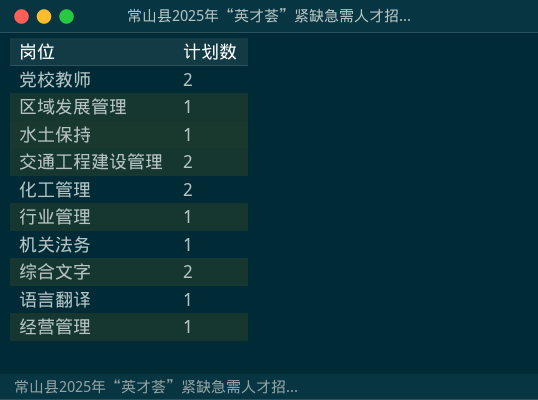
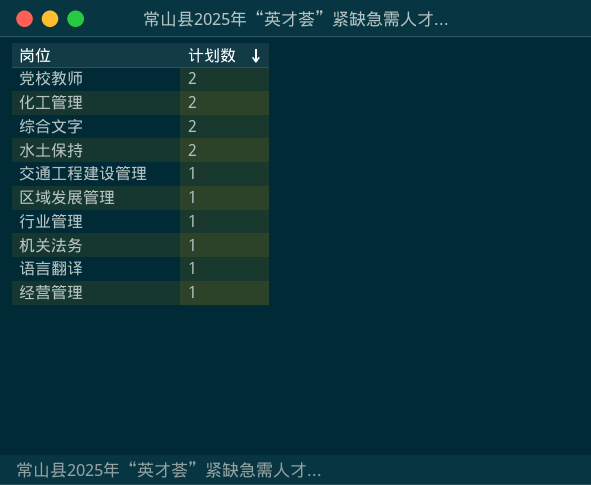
row order: none -> 计划数 descending
水土保持 | 计划数: 1 -> 2
交通工程建设管理 | 计划数: 2 -> 1

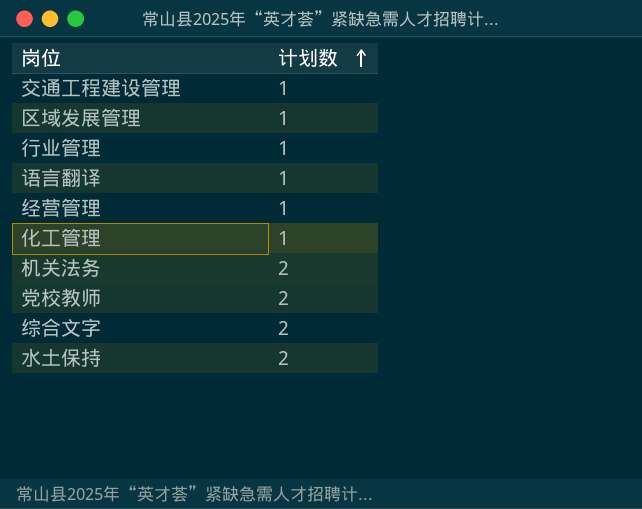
row order: 计划数 descending -> 计划数 ascending
化工管理 | 计划数: 2 -> 1
机关法务 | 计划数: 1 -> 2

